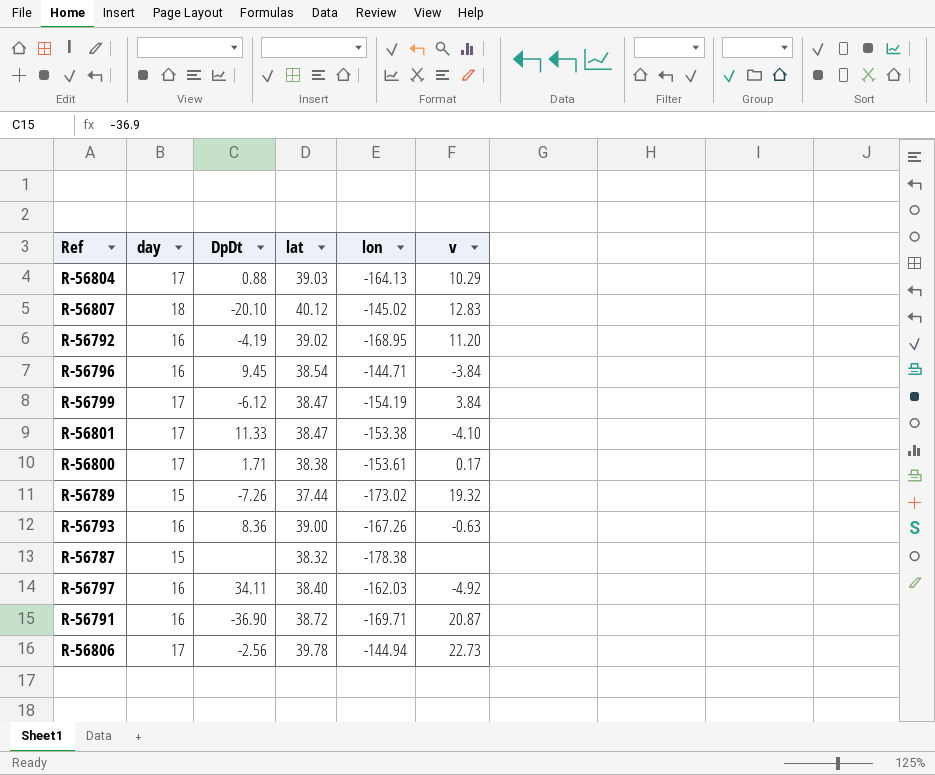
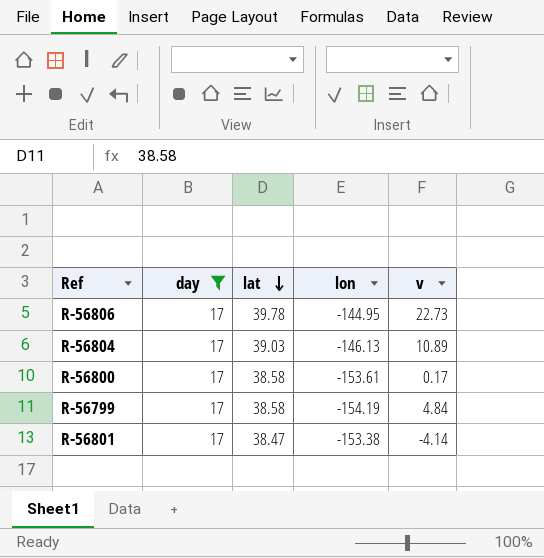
filter: none -> day = 17
row order: none -> lat descending
column DpDt | position: 3 -> none
R-56806 | lon: -144.94 -> -144.95
R-56804 | lon: -164.13 -> -146.13
R-56804 | v: 10.29 -> 10.89
R-56800 | lat: 38.38 -> 38.58
R-56799 | lat: 38.47 -> 38.58
R-56799 | v: 3.84 -> 4.84
R-56801 | v: -4.10 -> -4.14

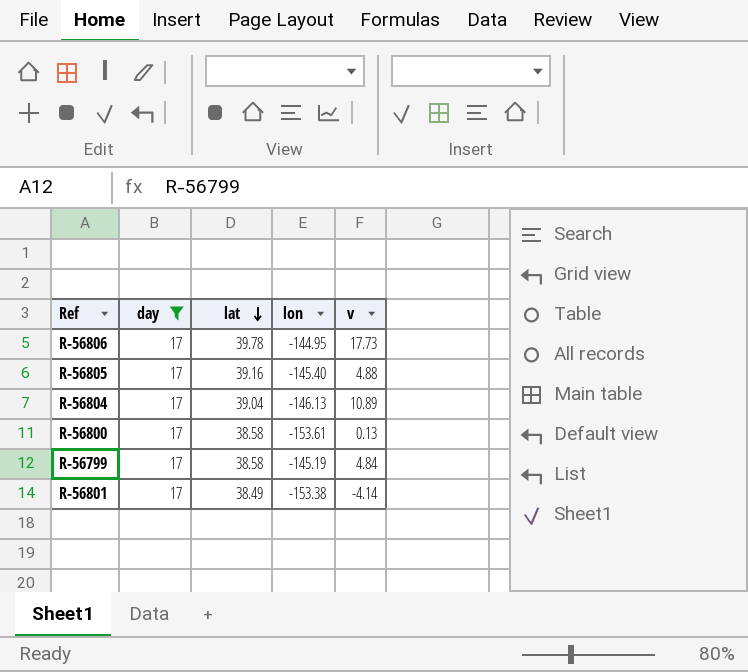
R-56806 | v: 22.73 -> 17.73
row R-56805: none -> 17 | 39.16 | -145.40 | 4.88
R-56804 | lat: 39.03 -> 39.04
R-56800 | v: 0.17 -> 0.13
R-56799 | lon: -154.19 -> -145.19
R-56801 | lat: 38.47 -> 38.49

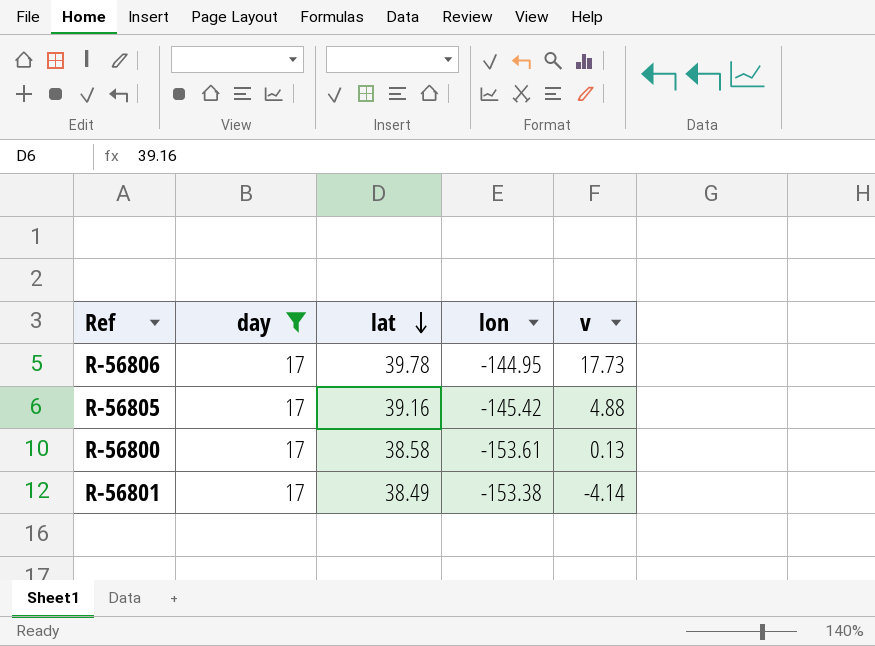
row R-56804: 17 | 39.04 | -146.13 | 10.89 -> none
row R-56799: 17 | 38.58 | -145.19 | 4.84 -> none
R-56805 | lon: -145.40 -> -145.42

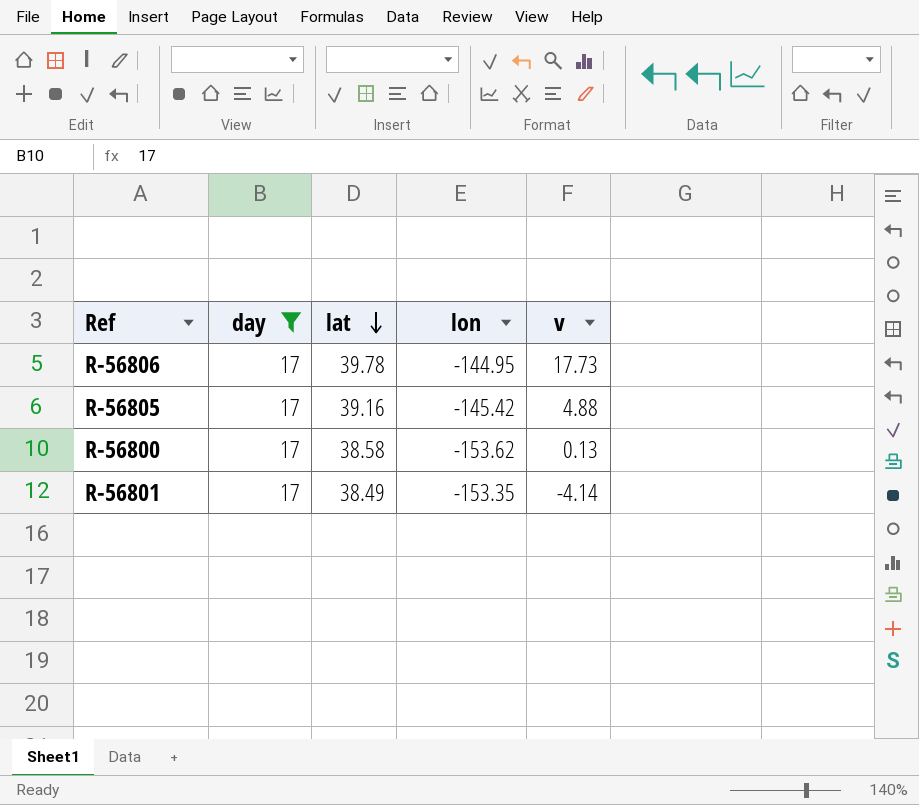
R-56800 | lon: -153.61 -> -153.62
R-56801 | lon: -153.38 -> -153.35

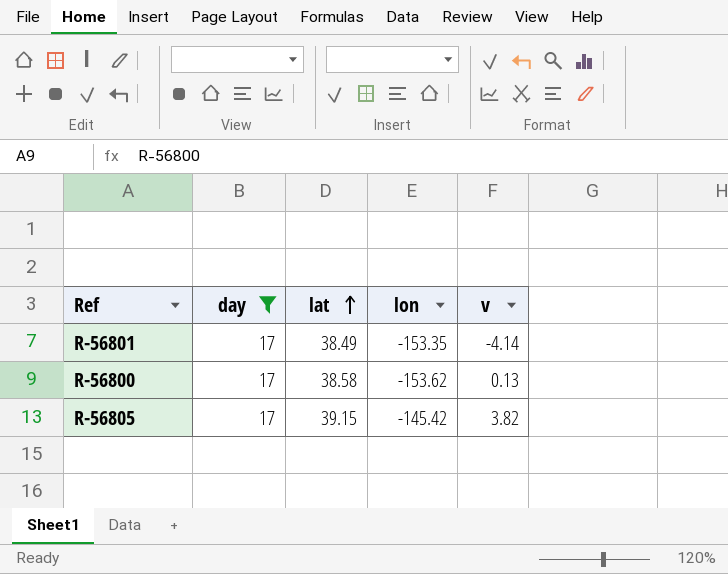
row order: lat descending -> lat ascending
row R-56806: 17 | 39.78 | -144.95 | 17.73 -> none
R-56805 | lat: 39.16 -> 39.15
R-56805 | v: 4.88 -> 3.82

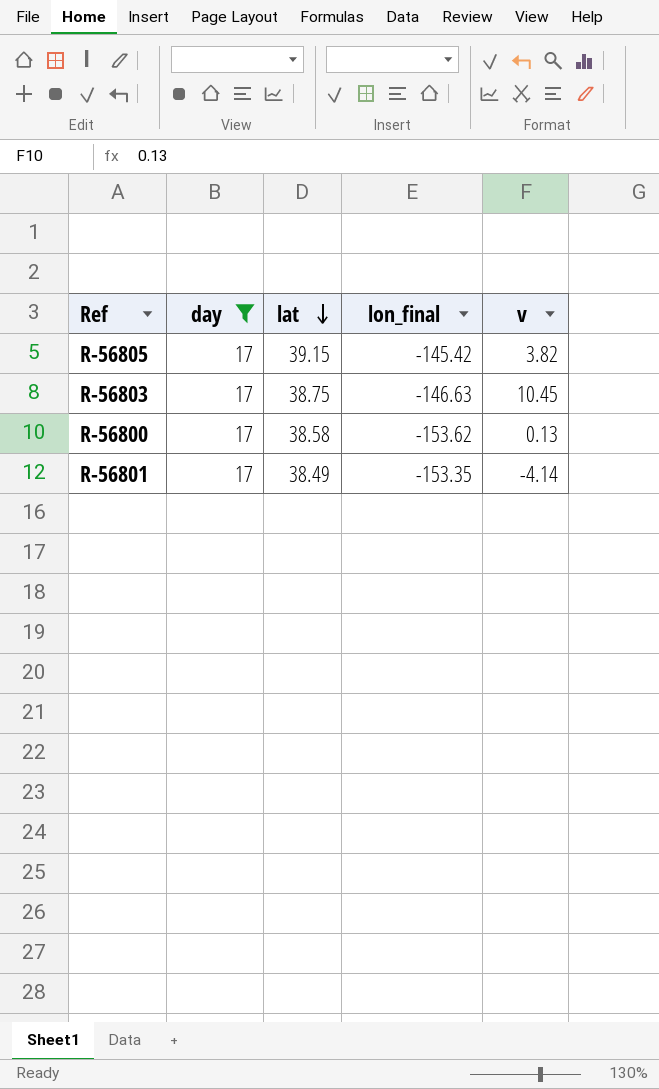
row order: lat ascending -> lat descending
column name: lon -> lon_final
row R-56803: none -> 17 | 38.75 | -146.63 | 10.45

